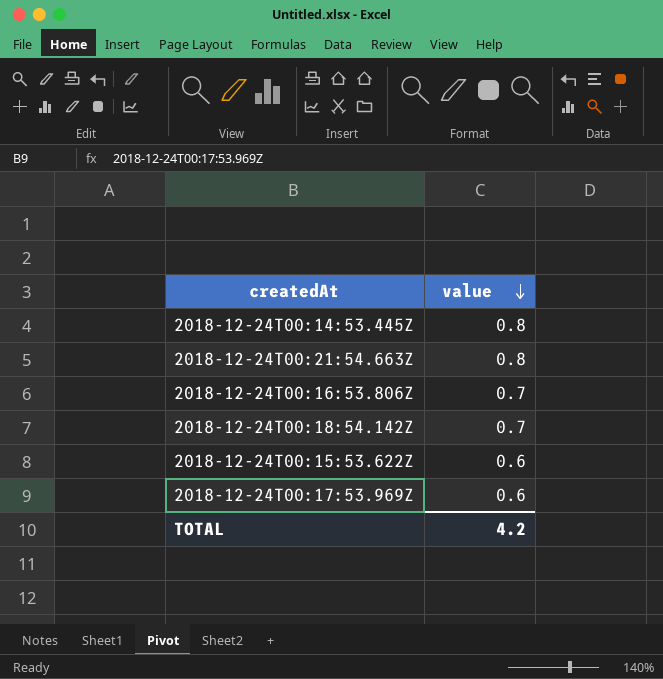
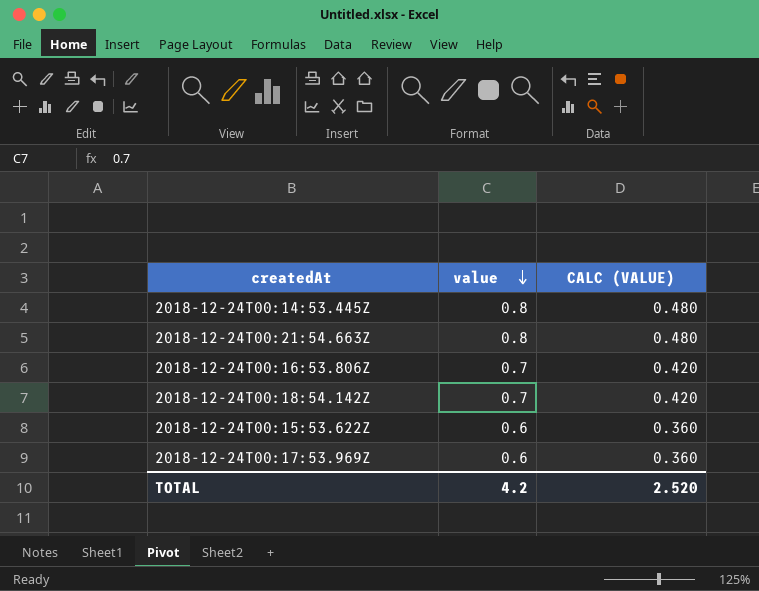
column CALC (VALUE) | formula: none -> [value] * 0.6

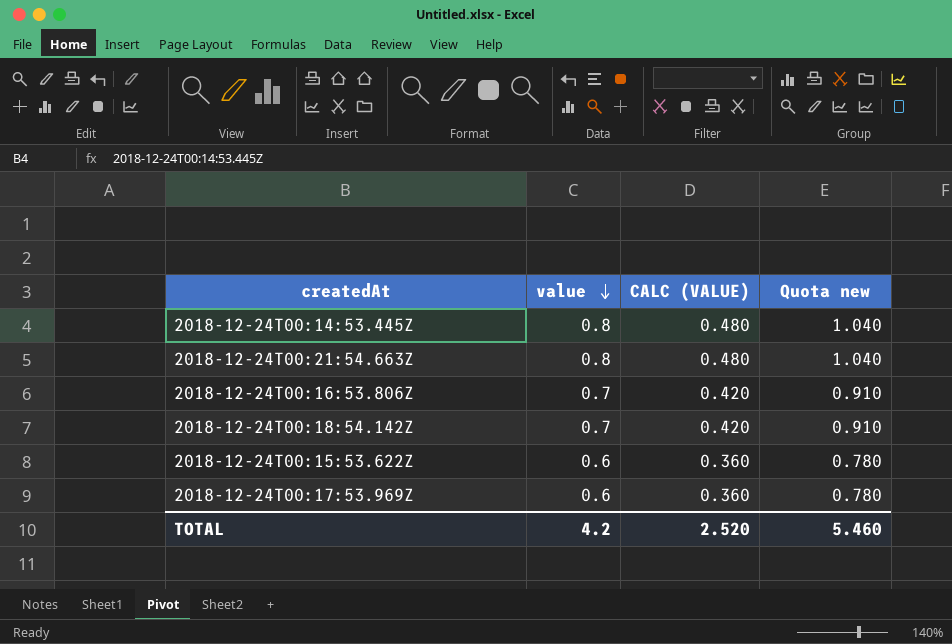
column Quota new | formula: none -> [value] * 1.3

